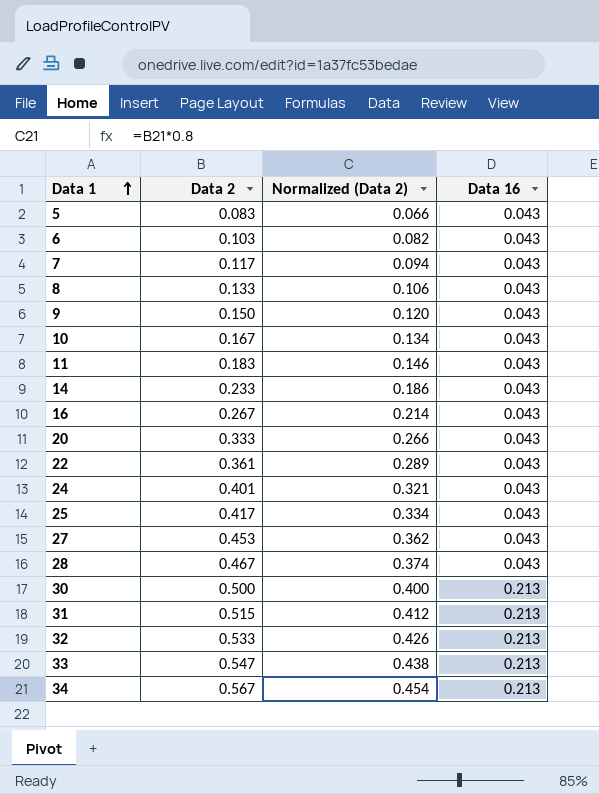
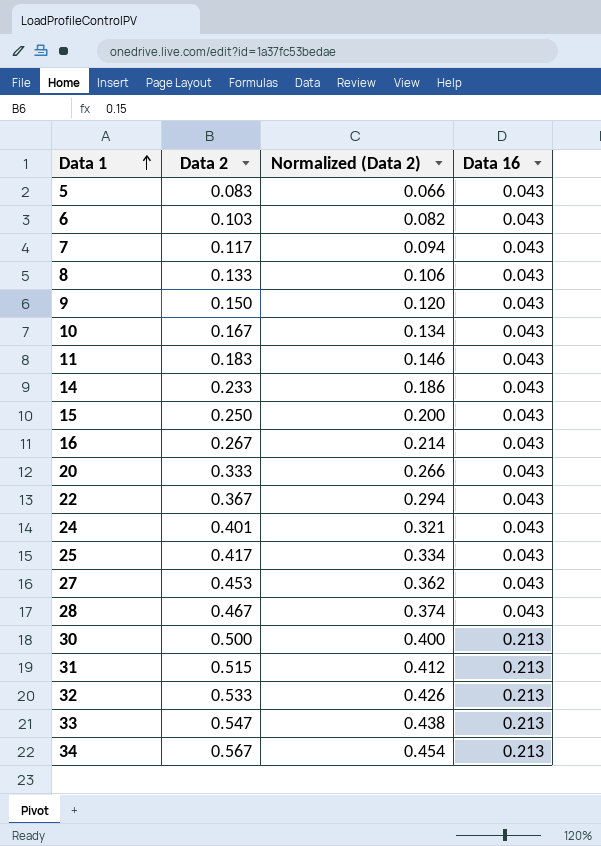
row 15: none -> 0.250 | 0.200 | 0.043
22 | Data 2: 0.361 -> 0.367
22 | Normalized (Data 2): 0.289 -> 0.294

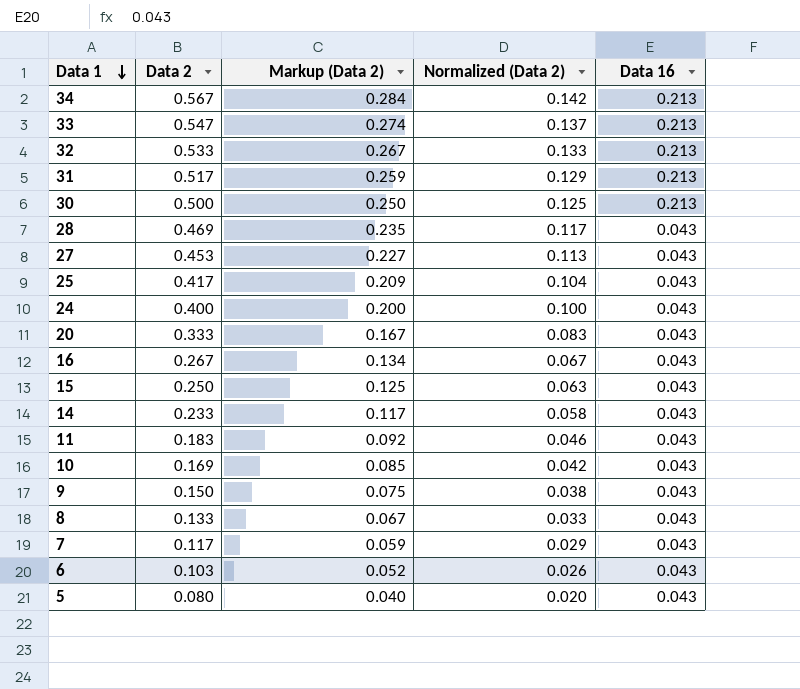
row order: Data 1 ascending -> Data 1 descending
column Markup (Data 2) | formula: none -> [Data 2] * 0.5
column Normalized (Data 2) | formula: [Data 2] * 0.8 -> [Data 2] * 0.25
row 22: 0.367 | 0.294 | 0.043 -> none
31 | Data 2: 0.515 -> 0.517
28 | Data 2: 0.467 -> 0.469
24 | Data 2: 0.401 -> 0.400
10 | Data 2: 0.167 -> 0.169
5 | Data 2: 0.083 -> 0.080

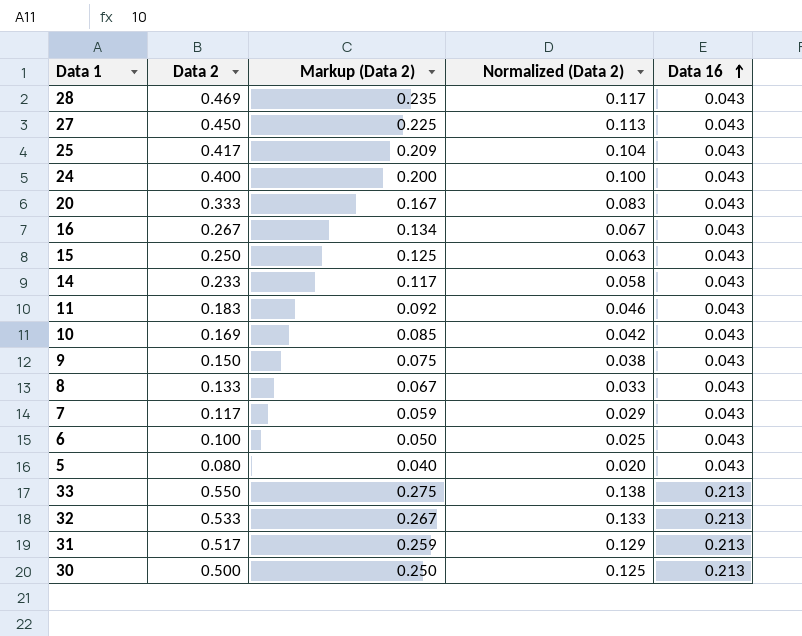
row order: Data 1 descending -> Data 16 ascending
row 34: 0.567 | 0.284 | 0.142 | 0.213 -> none
27 | Data 2: 0.453 -> 0.450
27 | Markup (Data 2): 0.227 -> 0.225
6 | Data 2: 0.103 -> 0.100
6 | Markup (Data 2): 0.052 -> 0.050
6 | Normalized (Data 2): 0.026 -> 0.025
33 | Data 2: 0.547 -> 0.550
33 | Markup (Data 2): 0.274 -> 0.275
33 | Normalized (Data 2): 0.137 -> 0.138

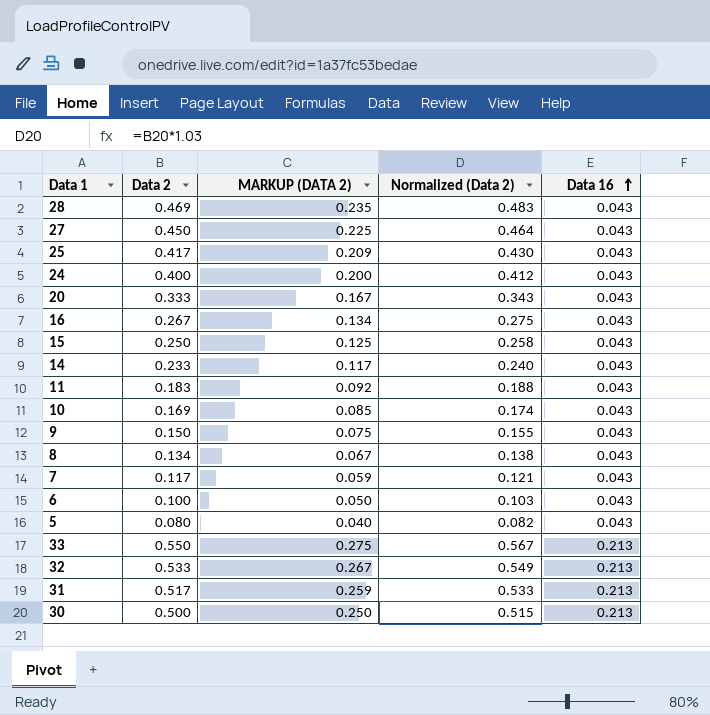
column name: Markup (Data 2) -> MARKUP (DATA 2)
column Normalized (Data 2) | formula: [Data 2] * 0.25 -> [Data 2] * 1.03
8 | Data 2: 0.133 -> 0.134

